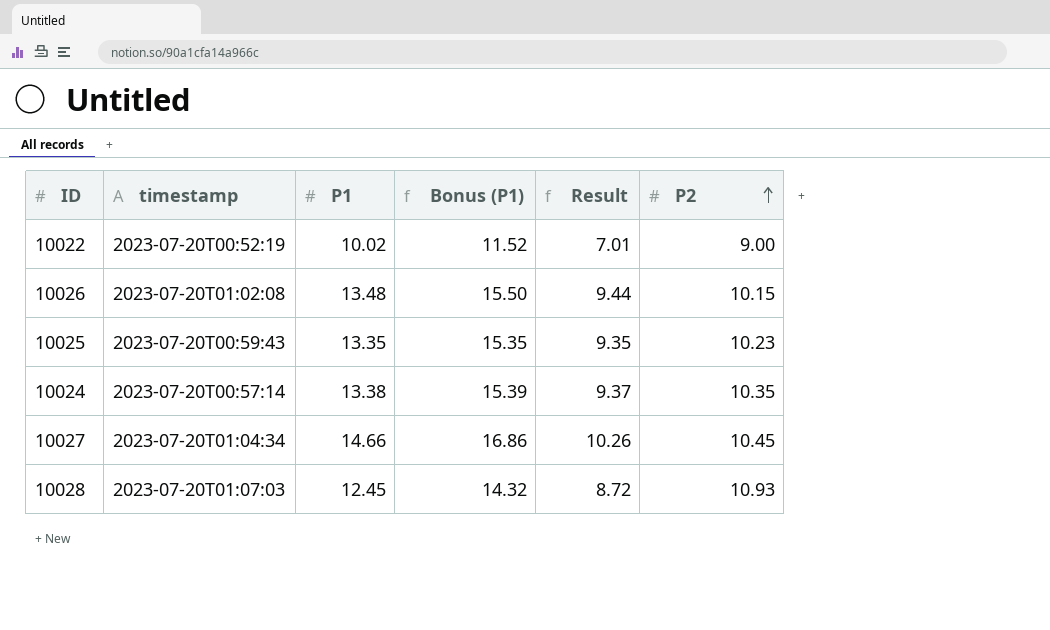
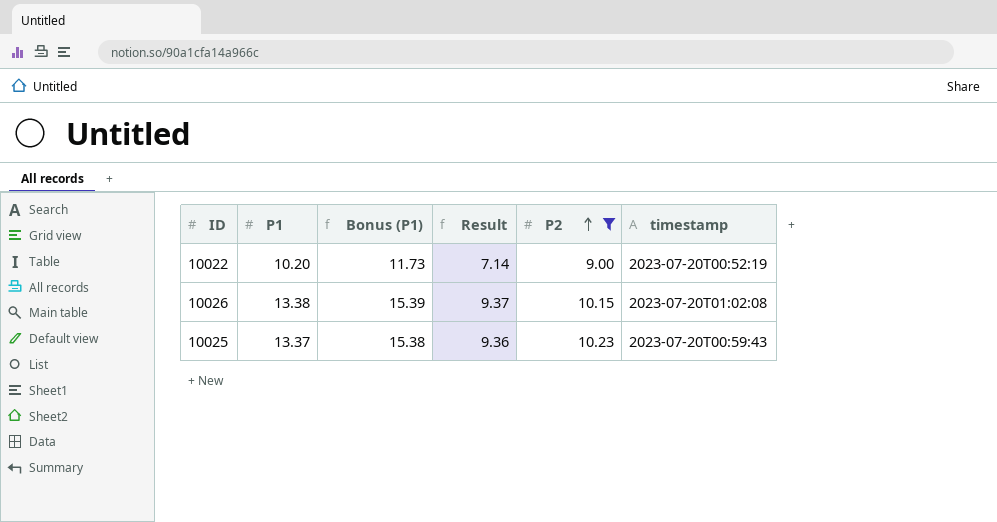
filter: none -> P2 <= 10.23
column timestamp | position: 2 -> 6
10022 | P1: 10.02 -> 10.20
10022 | Bonus (P1): 11.52 -> 11.73
10022 | Result: 7.01 -> 7.14
10026 | P1: 13.48 -> 13.38
10026 | Bonus (P1): 15.50 -> 15.39
10026 | Result: 9.44 -> 9.37
10025 | P1: 13.35 -> 13.37
10025 | Bonus (P1): 15.35 -> 15.38
10025 | Result: 9.35 -> 9.36

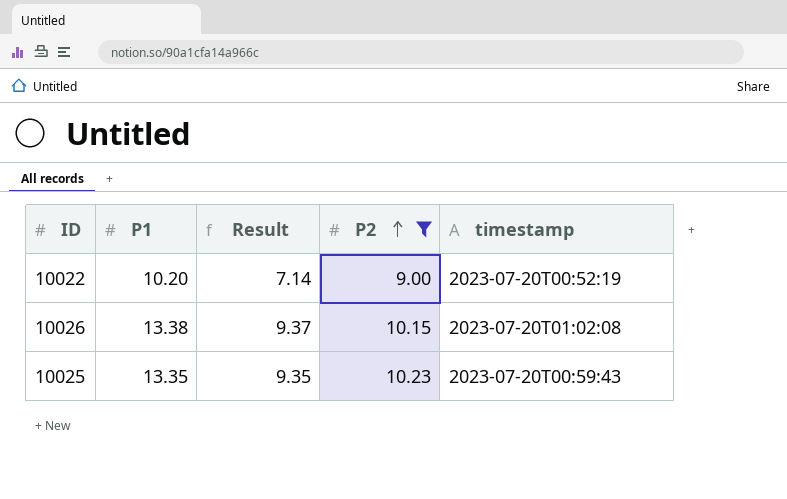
column Bonus (P1) | formula: [P1] * 1.15 -> none
10025 | P1: 13.37 -> 13.35
10025 | Result: 9.36 -> 9.35

